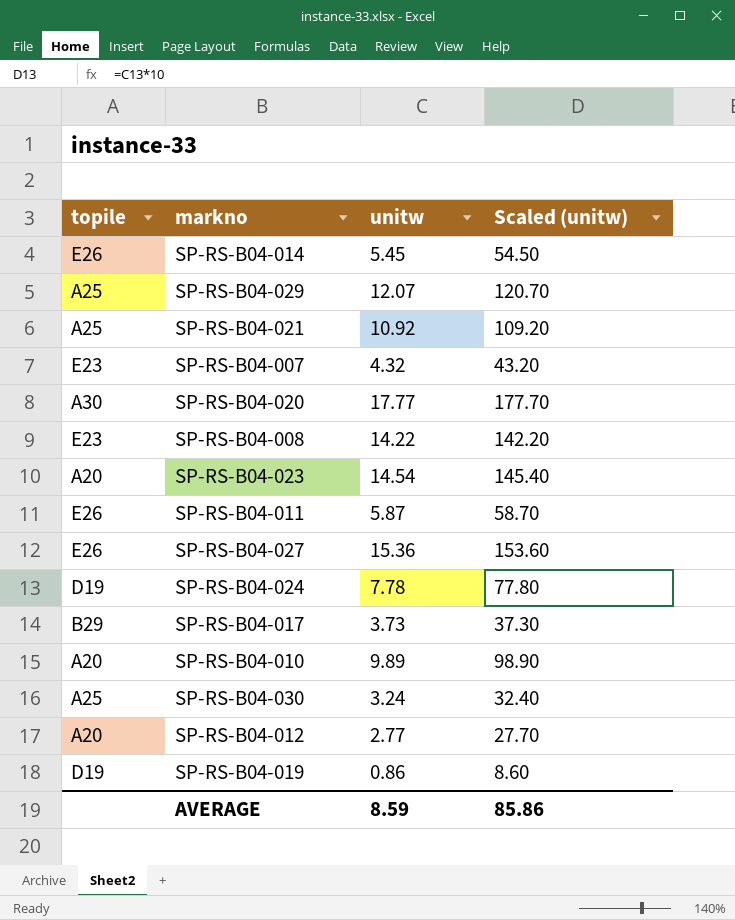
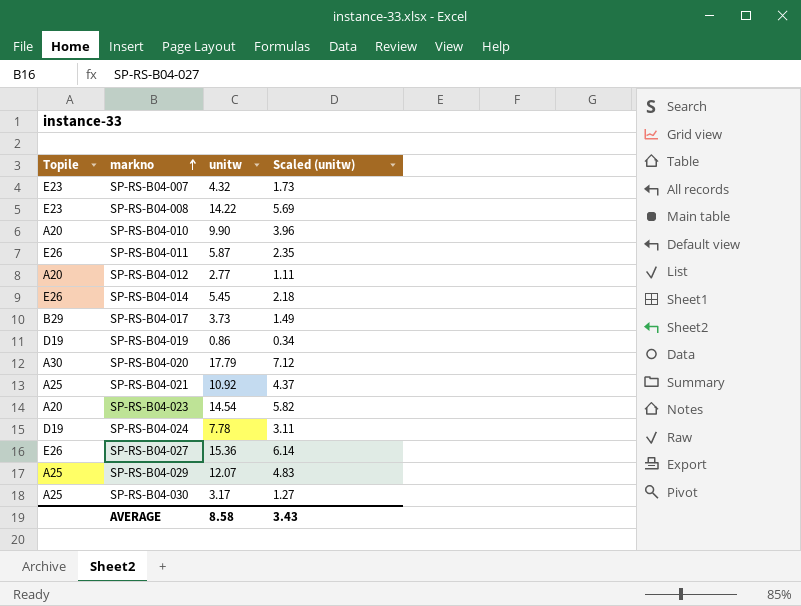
row order: none -> markno ascending
column name: topile -> Topile
column Scaled (unitw) | formula: [unitw] * 10 -> [unitw] * 0.4
SP-RS-B04-010 | unitw: 9.89 -> 9.90
SP-RS-B04-020 | unitw: 17.77 -> 17.79
SP-RS-B04-030 | unitw: 3.24 -> 3.17
AVERAGE | unitw: 8.59 -> 8.58
AVERAGE | Scaled (unitw): 85.86 -> 3.43

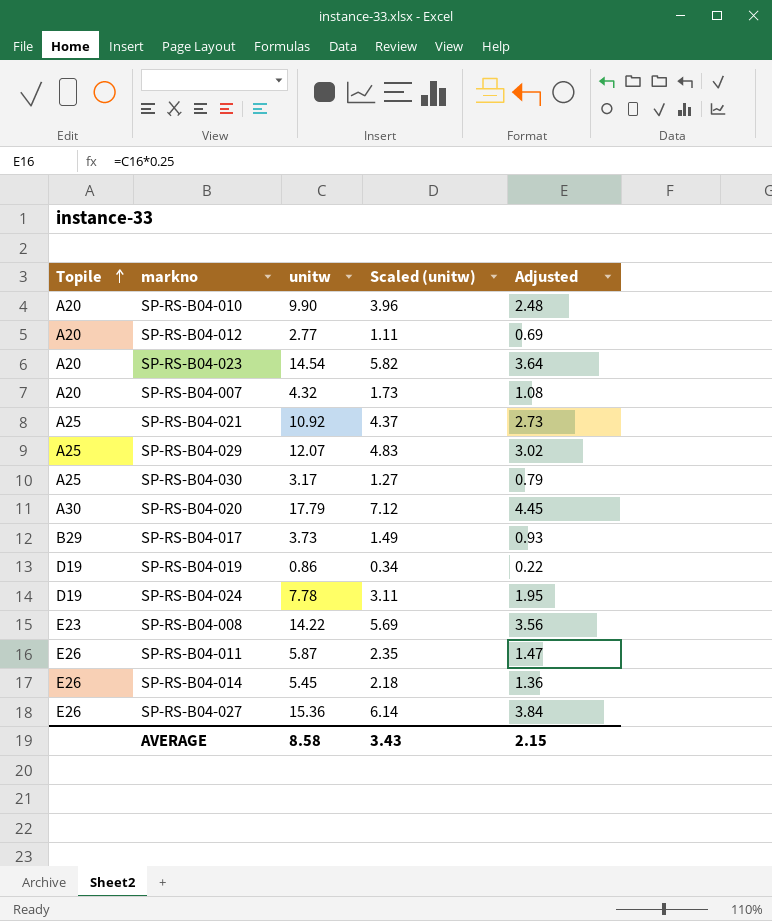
row order: markno ascending -> Topile ascending
column Adjusted | formula: none -> [unitw] * 0.25
SP-RS-B04-007 | Topile: E23 -> A20

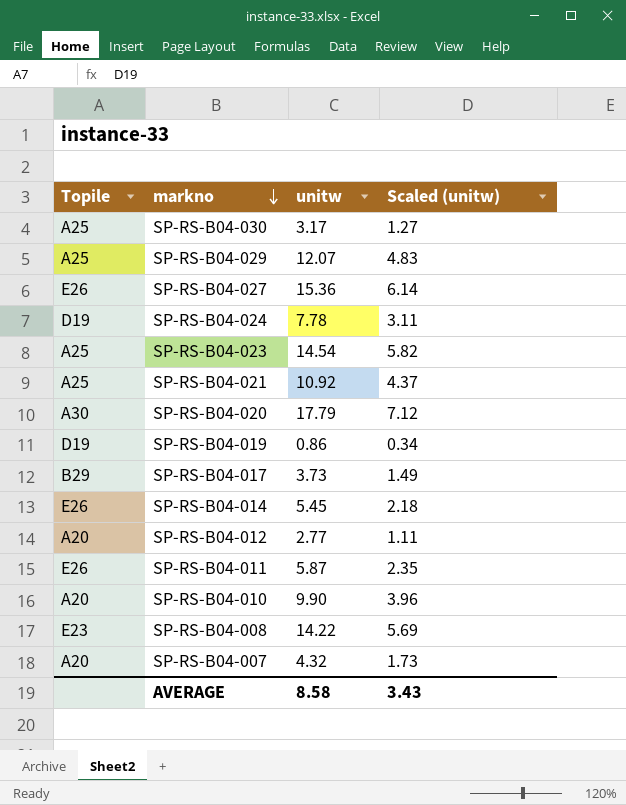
row order: Topile ascending -> markno descending
column Adjusted | formula: [unitw] * 0.25 -> none
SP-RS-B04-023 | Topile: A20 -> A25

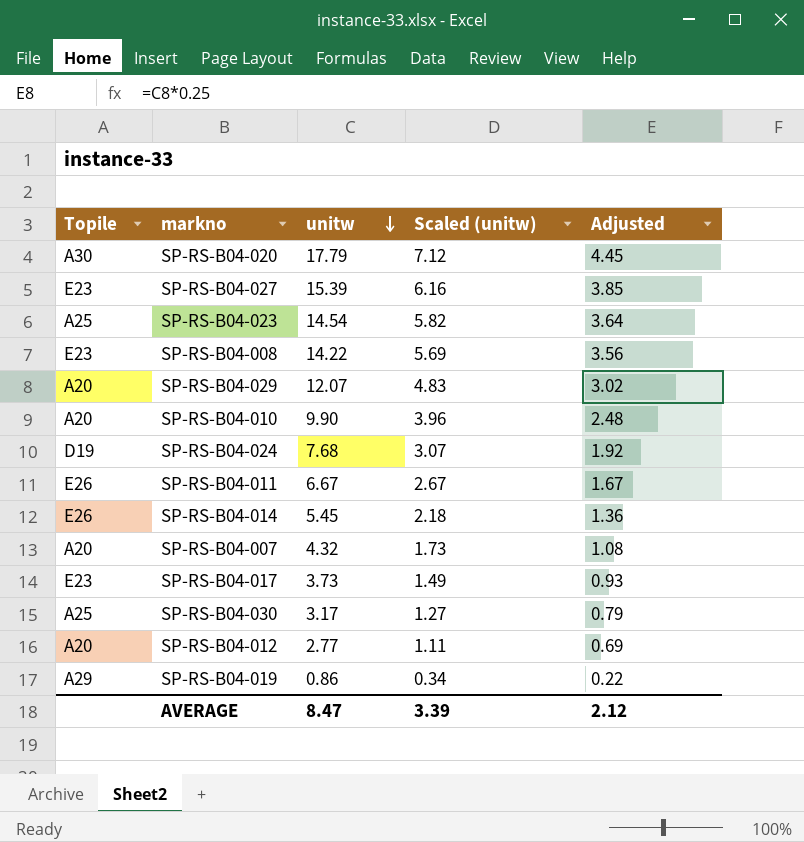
row order: markno descending -> unitw descending
column Adjusted | formula: none -> [unitw] * 0.25
row SP-RS-B04-021: A25 | 10.92 | 4.37 -> none
SP-RS-B04-027 | Topile: E26 -> E23
SP-RS-B04-027 | unitw: 15.36 -> 15.39
SP-RS-B04-027 | Scaled (unitw): 6.14 -> 6.16
SP-RS-B04-029 | Topile: A25 -> A20
SP-RS-B04-024 | unitw: 7.78 -> 7.68
SP-RS-B04-024 | Scaled (unitw): 3.11 -> 3.07
SP-RS-B04-011 | unitw: 5.87 -> 6.67
SP-RS-B04-011 | Scaled (unitw): 2.35 -> 2.67
SP-RS-B04-017 | Topile: B29 -> E23
SP-RS-B04-019 | Topile: D19 -> A29
AVERAGE | unitw: 8.58 -> 8.47
AVERAGE | Scaled (unitw): 3.43 -> 3.39

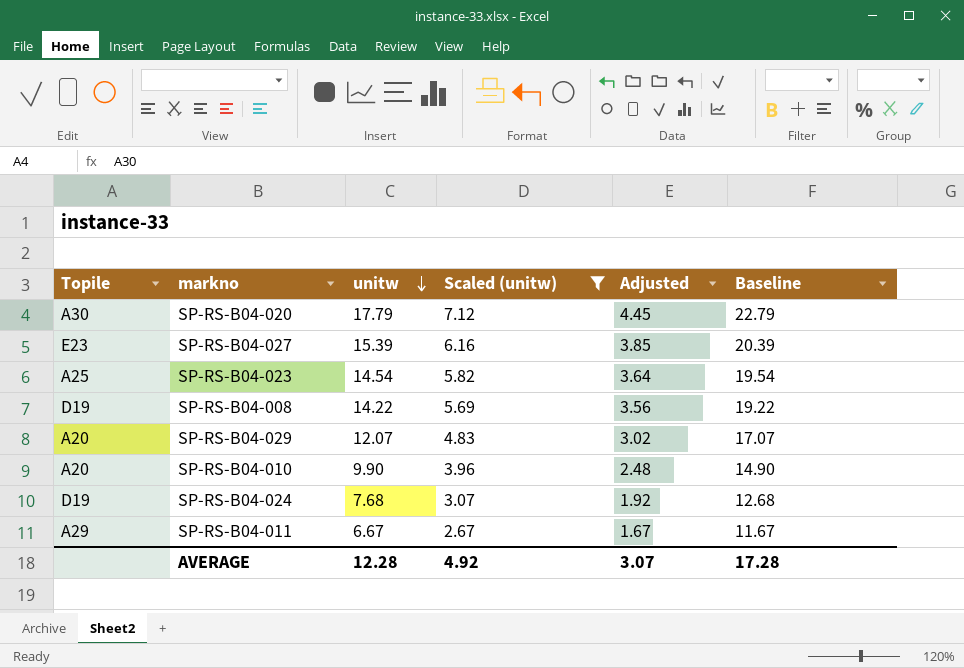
filter: none -> Scaled (unitw) >= 2.67
column Baseline | formula: none -> [unitw] + 5
SP-RS-B04-008 | Topile: E23 -> D19
SP-RS-B04-011 | Topile: E26 -> A29
AVERAGE | unitw: 8.47 -> 12.28
AVERAGE | Scaled (unitw): 3.39 -> 4.92
AVERAGE | Adjusted: 2.12 -> 3.07

